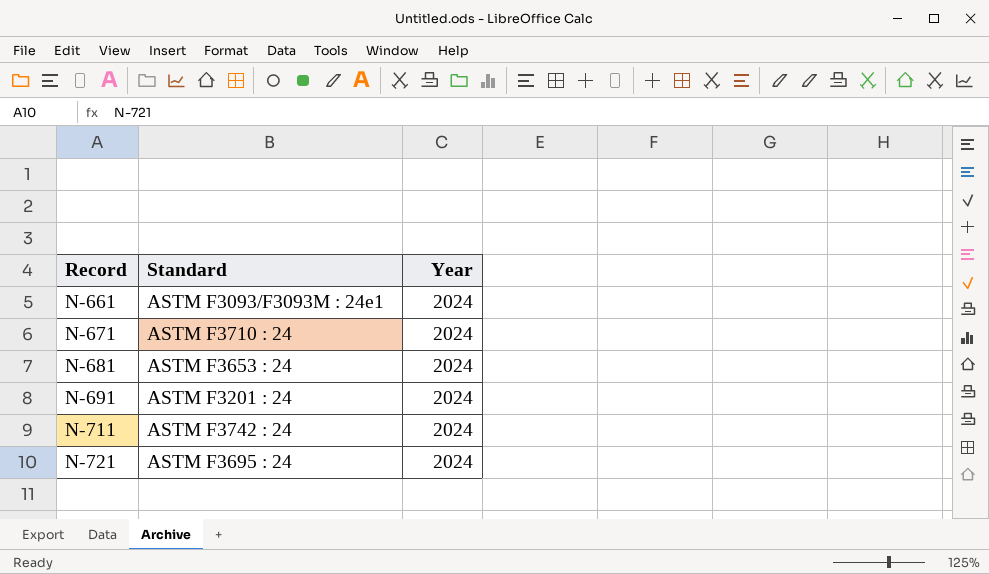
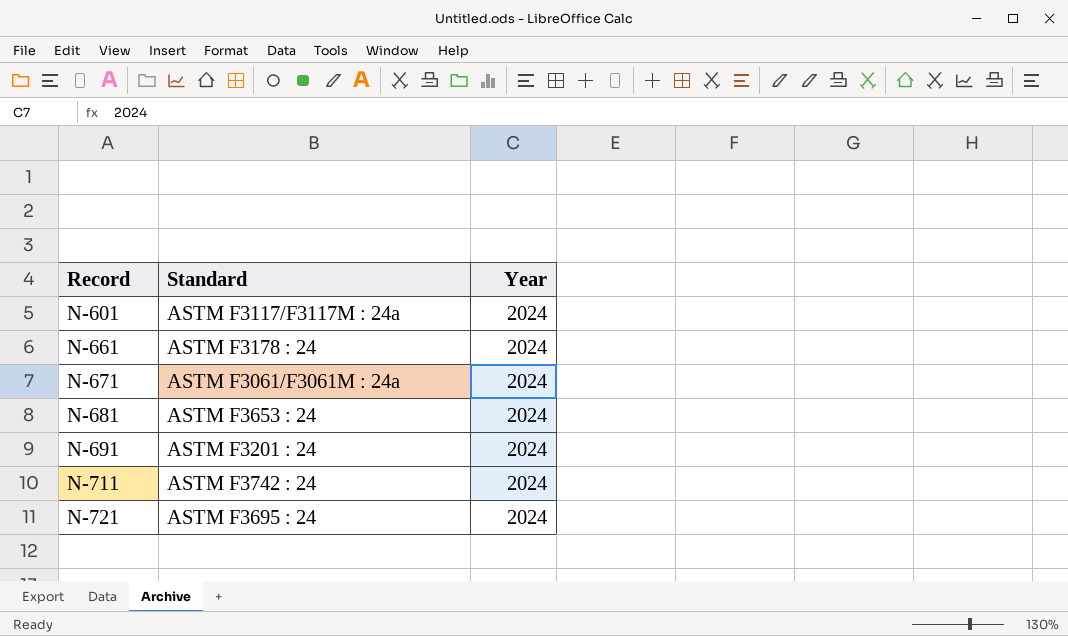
row N-601: none -> ASTM F3117/F3117M : 24a | 2024
N-661 | Standard: ASTM F3093/F3093M : 24e1 -> ASTM F3178 : 24
N-671 | Standard: ASTM F3710 : 24 -> ASTM F3061/F3061M : 24a

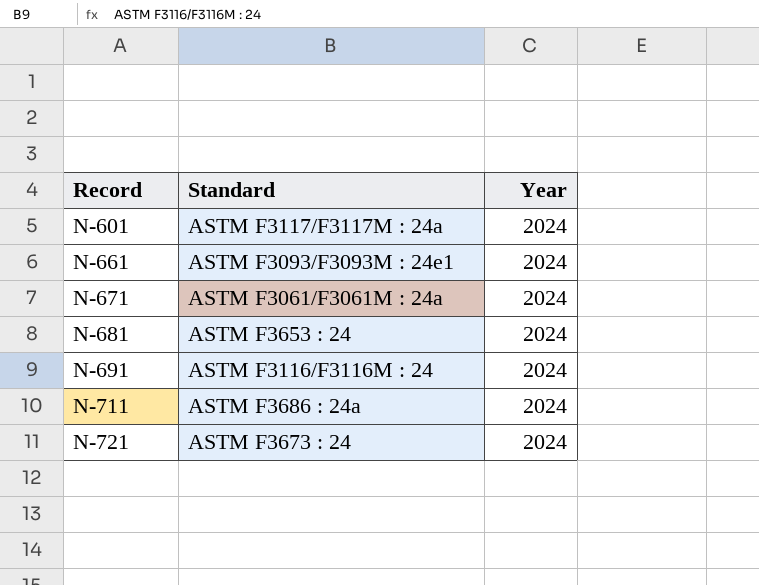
N-661 | Standard: ASTM F3178 : 24 -> ASTM F3093/F3093M : 24e1
N-691 | Standard: ASTM F3201 : 24 -> ASTM F3116/F3116M : 24
N-711 | Standard: ASTM F3742 : 24 -> ASTM F3686 : 24a
N-721 | Standard: ASTM F3695 : 24 -> ASTM F3673 : 24

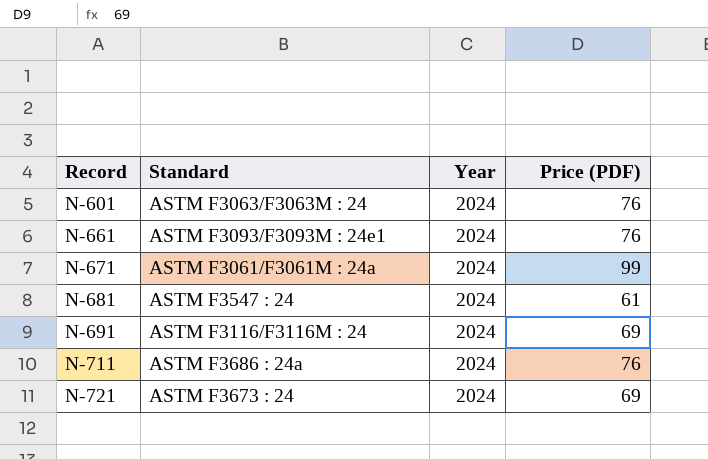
column Price (PDF) | position: none -> 4
N-601 | Standard: ASTM F3117/F3117M : 24a -> ASTM F3063/F3063M : 24
N-681 | Standard: ASTM F3653 : 24 -> ASTM F3547 : 24

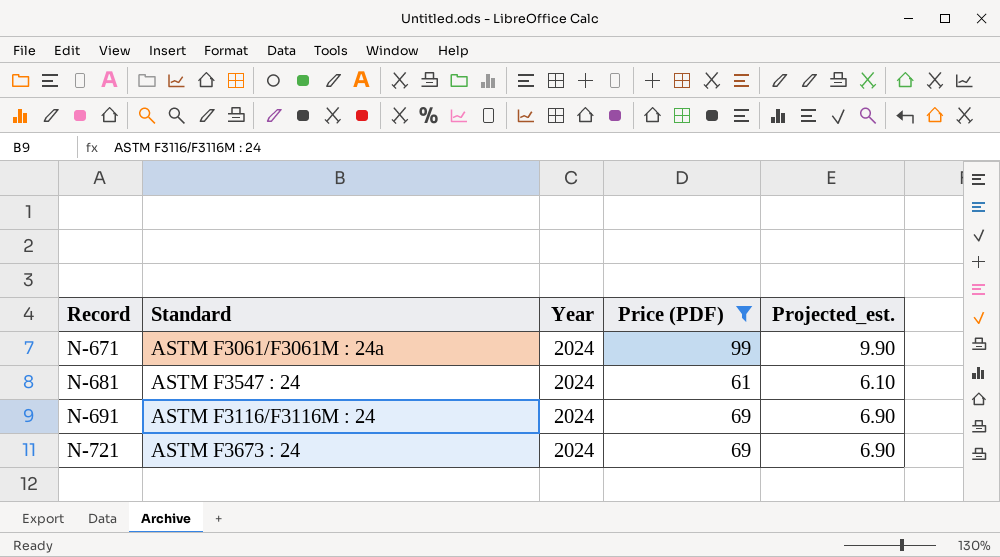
filter: none -> Price (PDF) != 76
column Projected_est. | formula: none -> [Price (PDF)] * 0.1

